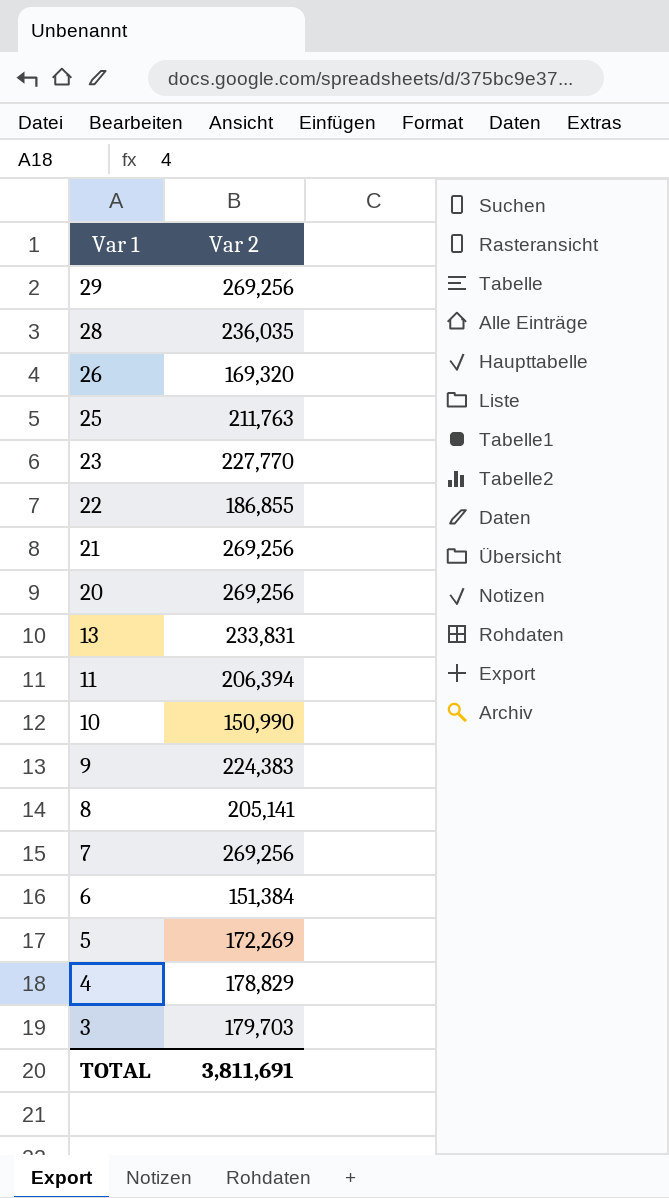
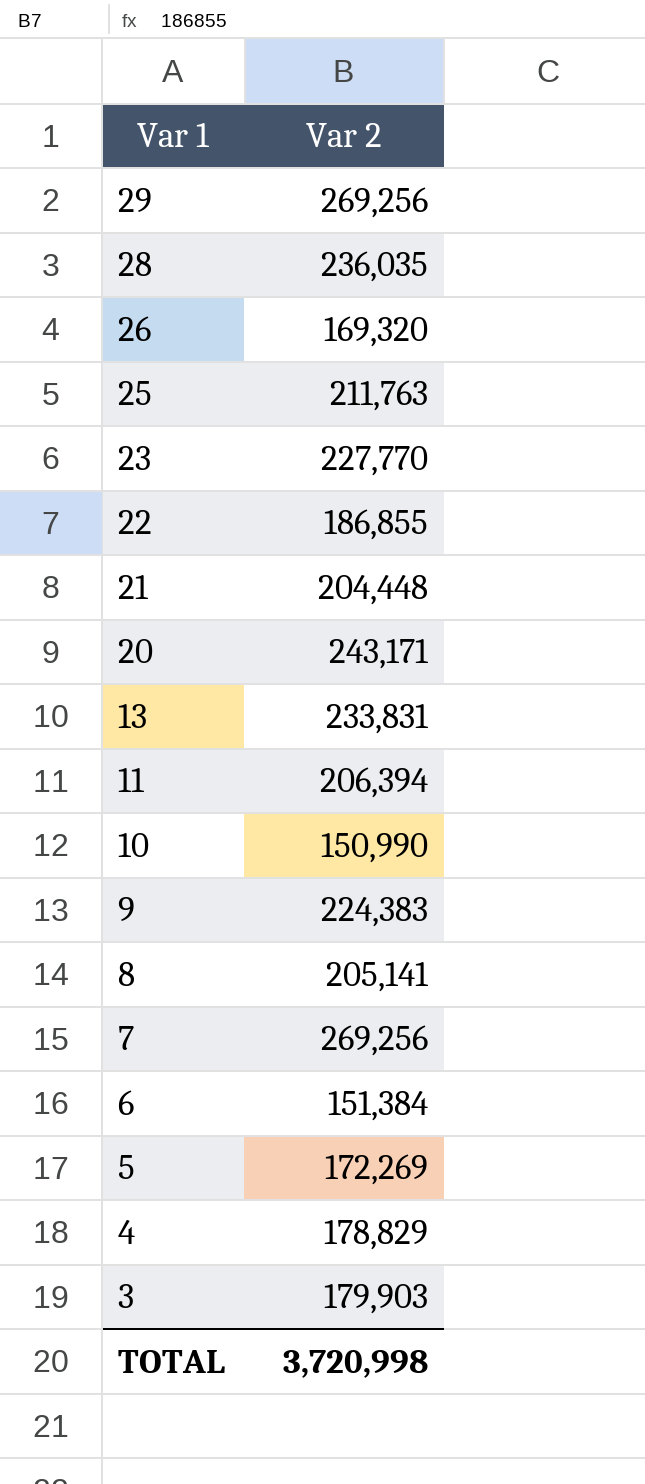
21 | Var 2: 269,256 -> 204,448
20 | Var 2: 269,256 -> 243,171
3 | Var 2: 179,703 -> 179,903
TOTAL | Var 2: 3,811,691 -> 3,720,998

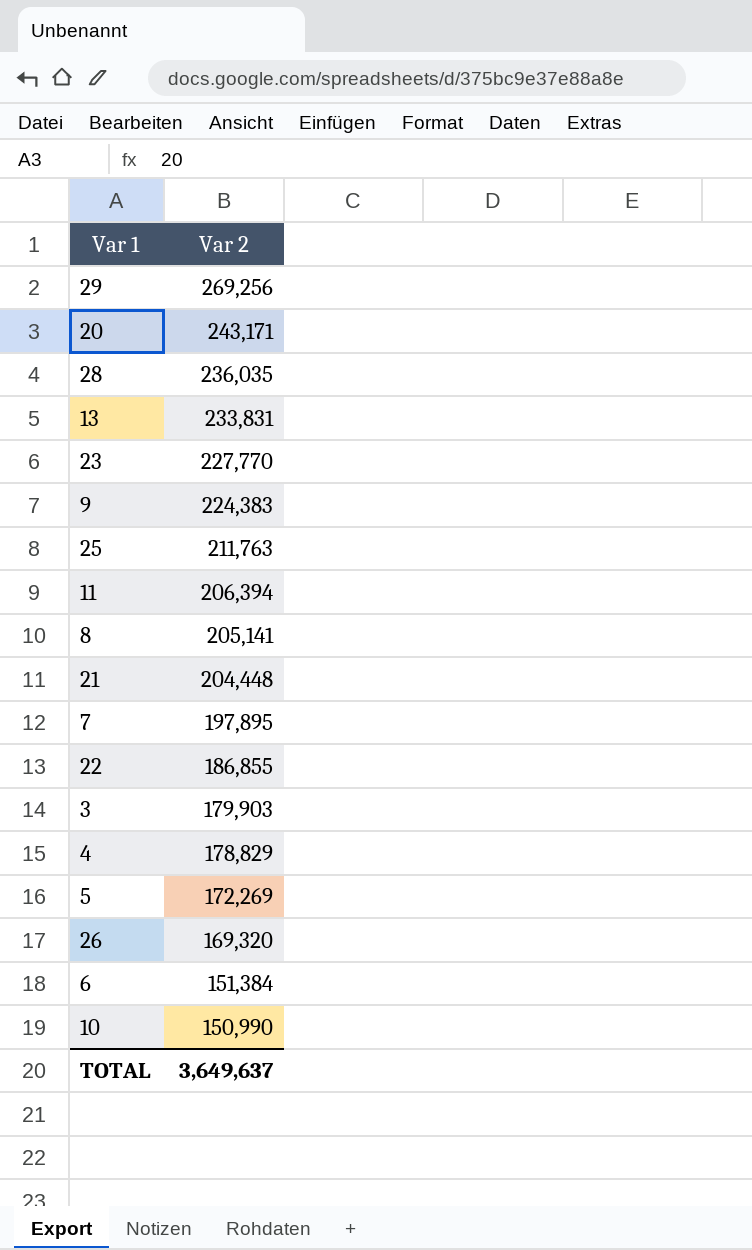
row order: Var 1 descending -> Var 2 descending
7 | Var 2: 269,256 -> 197,895
TOTAL | Var 2: 3,720,998 -> 3,649,637

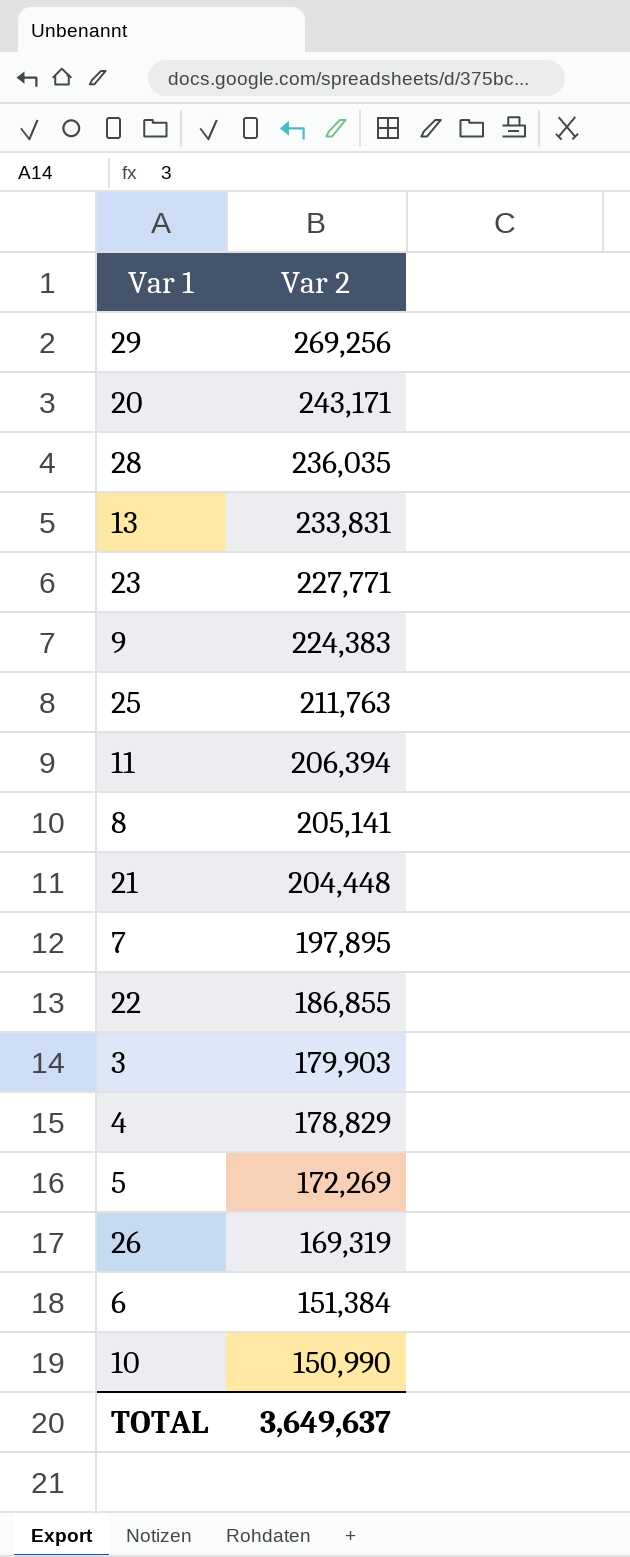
23 | Var 2: 227,770 -> 227,771
26 | Var 2: 169,320 -> 169,319

